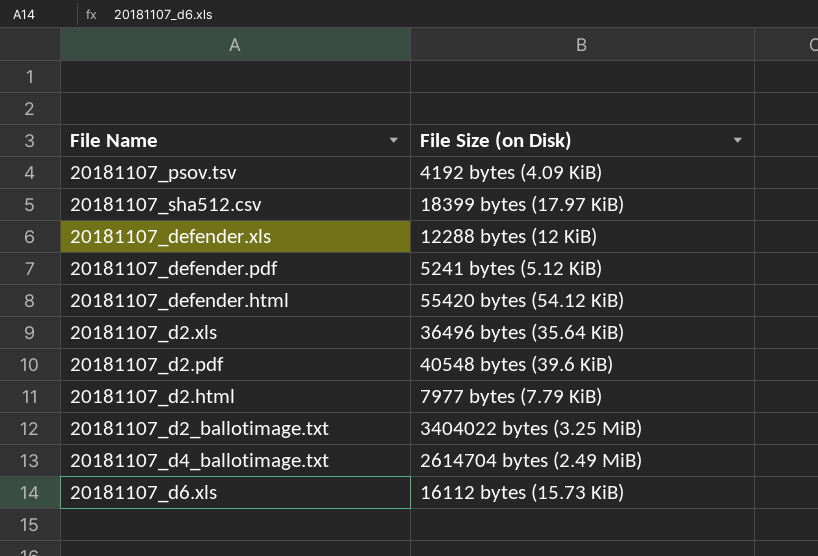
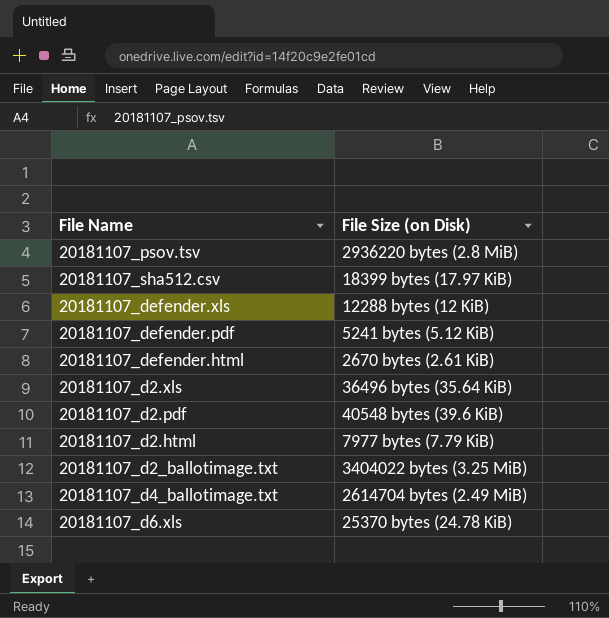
20181107_psov.tsv | File Size (on Disk): 4192 bytes (4.09 KiB) -> 2936220 bytes (2.8 MiB)
20181107_defender.html | File Size (on Disk): 55420 bytes (54.12 KiB) -> 2670 bytes (2.61 KiB)
20181107_d6.xls | File Size (on Disk): 16112 bytes (15.73 KiB) -> 25370 bytes (24.78 KiB)

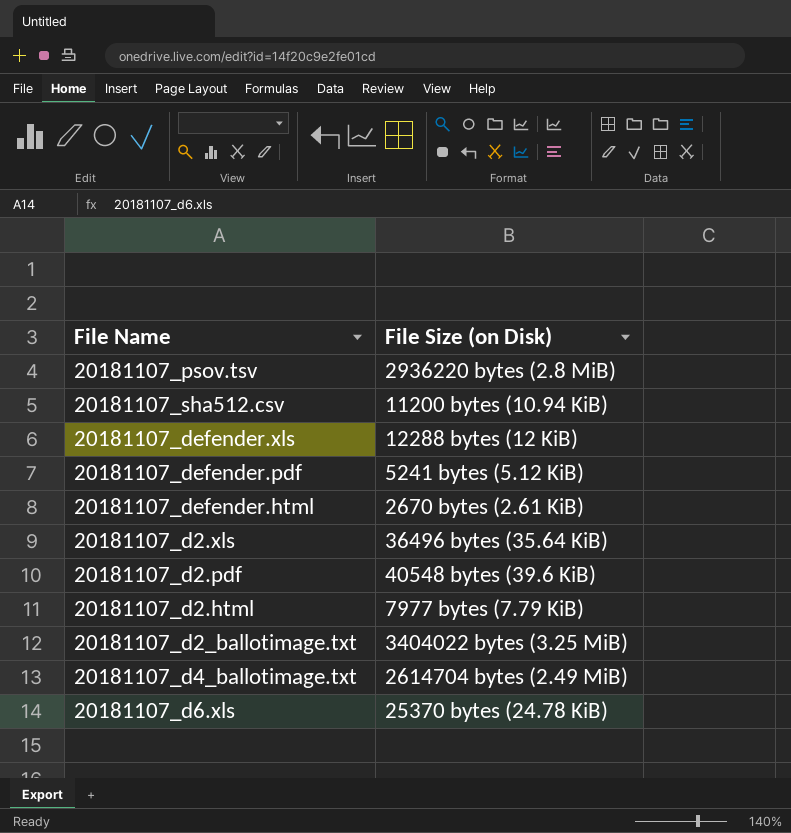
20181107_sha512.csv | File Size (on Disk): 18399 bytes (17.97 KiB) -> 11200 bytes (10.94 KiB)

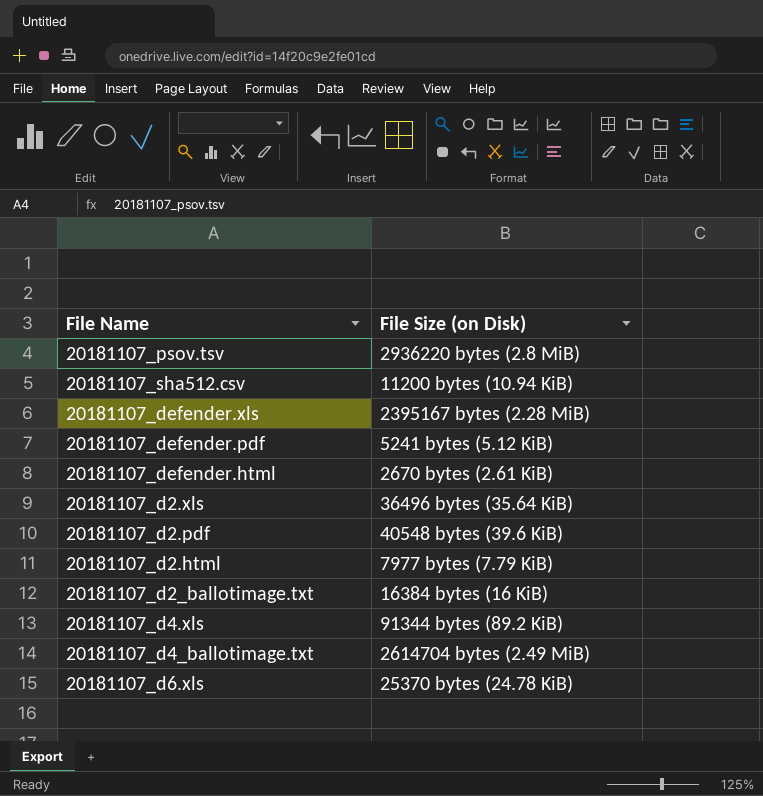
20181107_defender.xls | File Size (on Disk): 12288 bytes (12 KiB) -> 2395167 bytes (2.28 MiB)
20181107_d2_ballotimage.txt | File Size (on Disk): 3404022 bytes (3.25 MiB) -> 16384 bytes (16 KiB)
row 20181107_d4.xls: none -> 91344 bytes (89.2 KiB)

